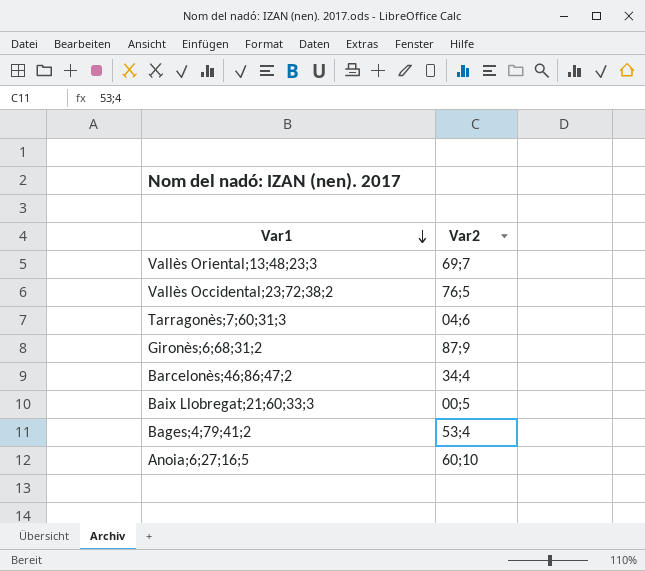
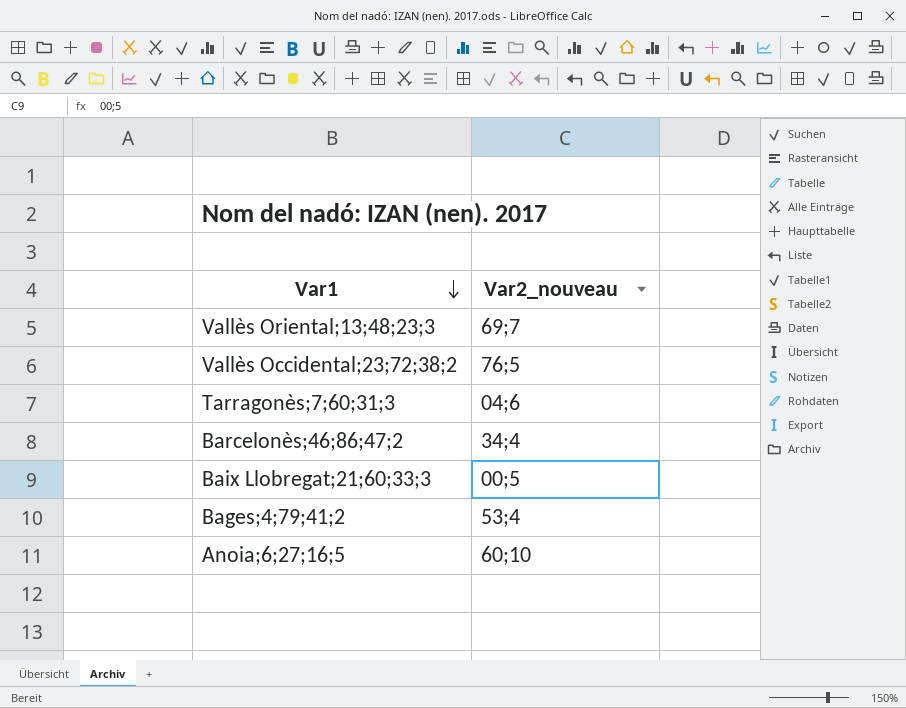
column name: Var2 -> Var2_nouveau
row Gironès;6;68;31;2: 87;9 -> none

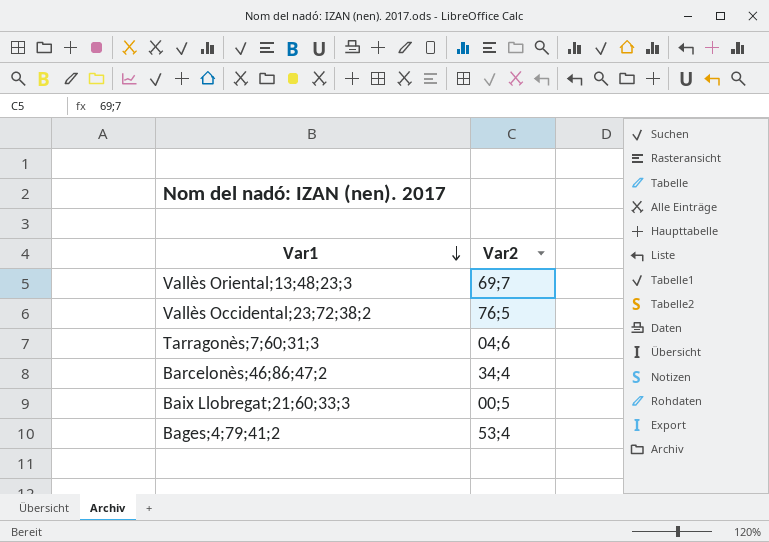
column name: Var2_nouveau -> Var2
row Anoia;6;27;16;5: 60;10 -> none

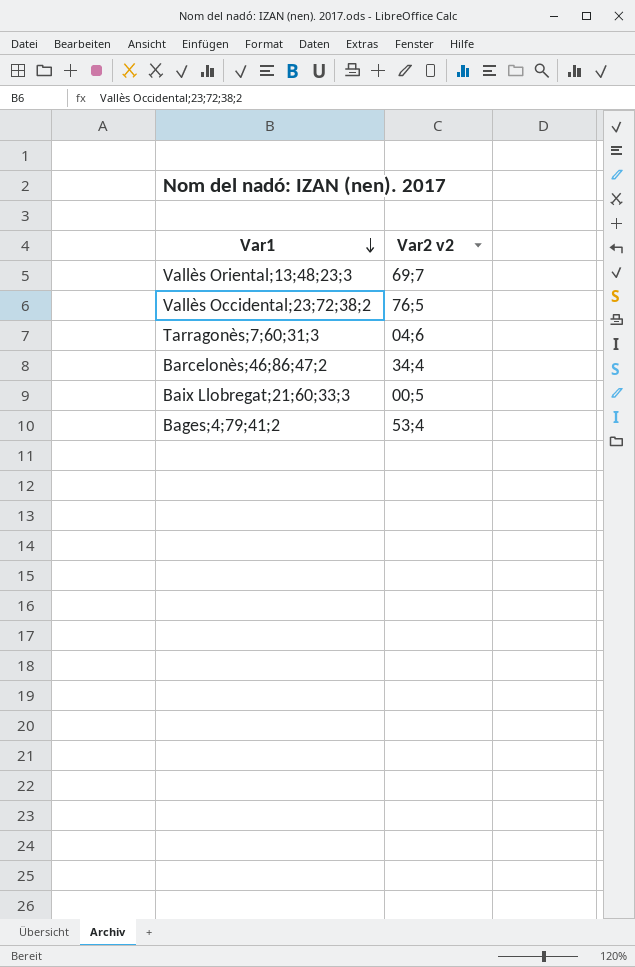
column name: Var2 -> Var2 v2

